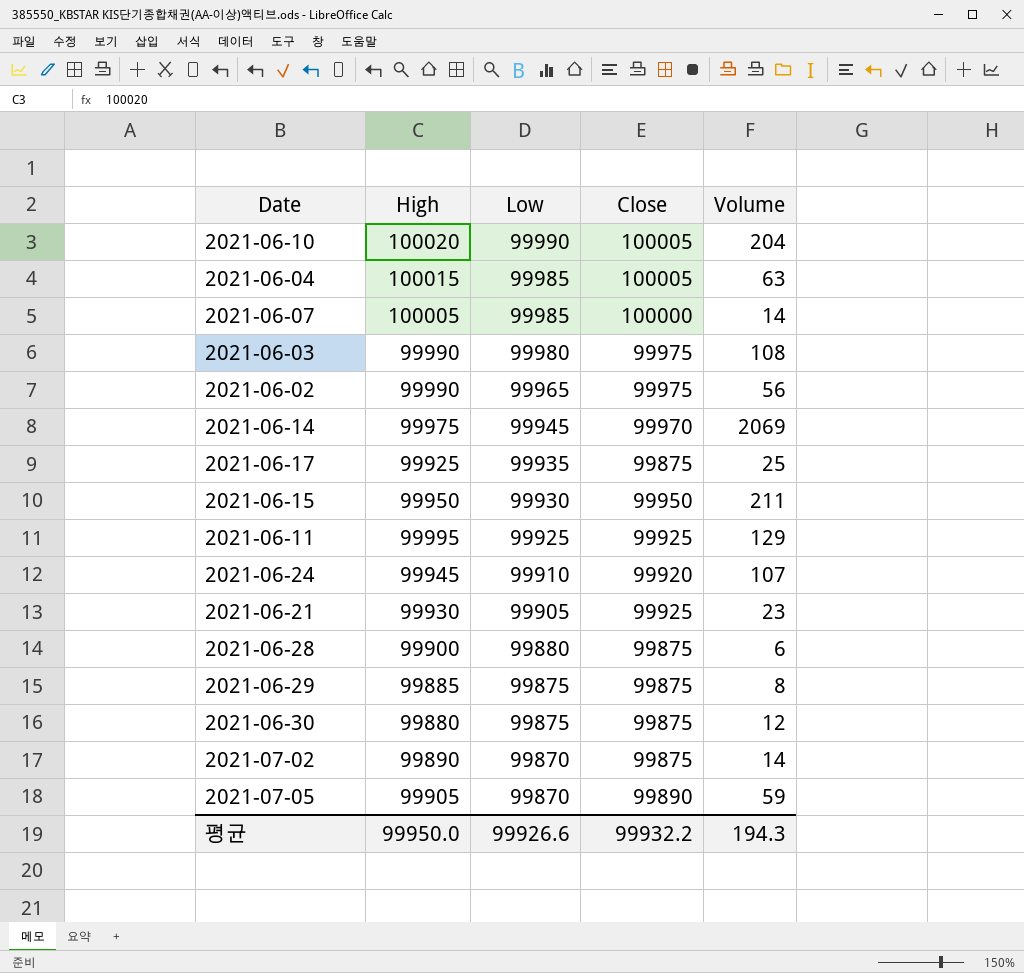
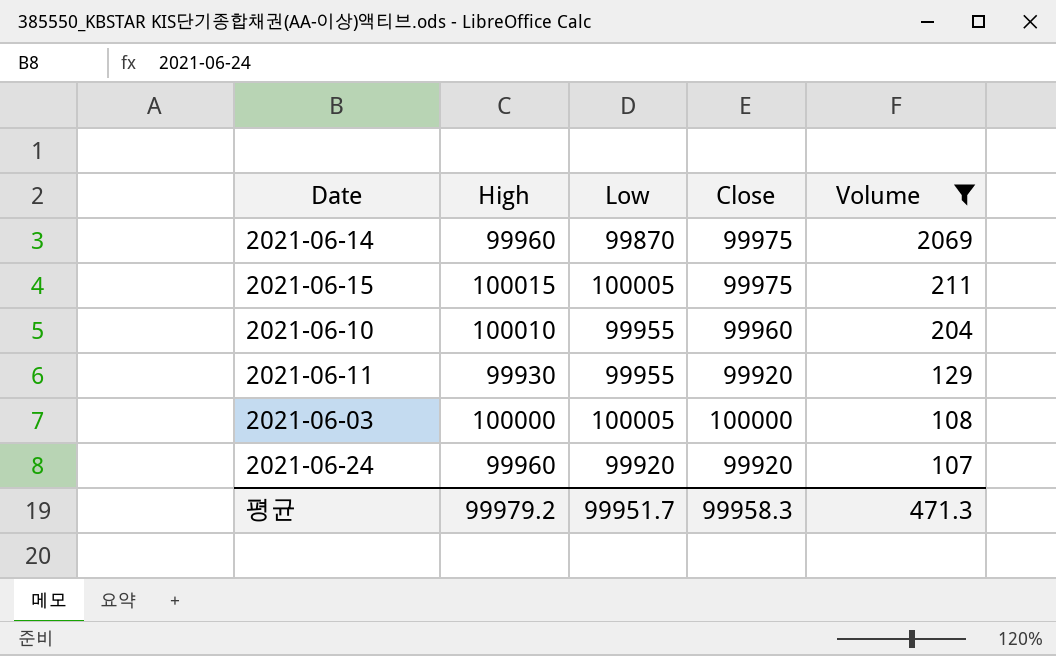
filter: none -> Volume >= 107
row order: Low descending -> Volume descending
2021-06-14 | High: 99975 -> 99960
2021-06-14 | Low: 99945 -> 99870
2021-06-14 | Close: 99970 -> 99975
2021-06-15 | High: 99950 -> 100015
2021-06-15 | Low: 99930 -> 100005
2021-06-15 | Close: 99950 -> 99975
2021-06-10 | High: 100020 -> 100010
2021-06-10 | Low: 99990 -> 99955
2021-06-10 | Close: 100005 -> 99960
2021-06-11 | High: 99995 -> 99930
2021-06-11 | Low: 99925 -> 99955
2021-06-11 | Close: 99925 -> 99920
2021-06-03 | High: 99990 -> 100000
2021-06-03 | Low: 99980 -> 100005
2021-06-03 | Close: 99975 -> 100000
2021-06-24 | High: 99945 -> 99960
2021-06-24 | Low: 99910 -> 99920
평균 | High: 99950.0 -> 99979.2
평균 | Low: 99926.6 -> 99951.7
평균 | Close: 99932.2 -> 99958.3
평균 | Volume: 194.3 -> 471.3

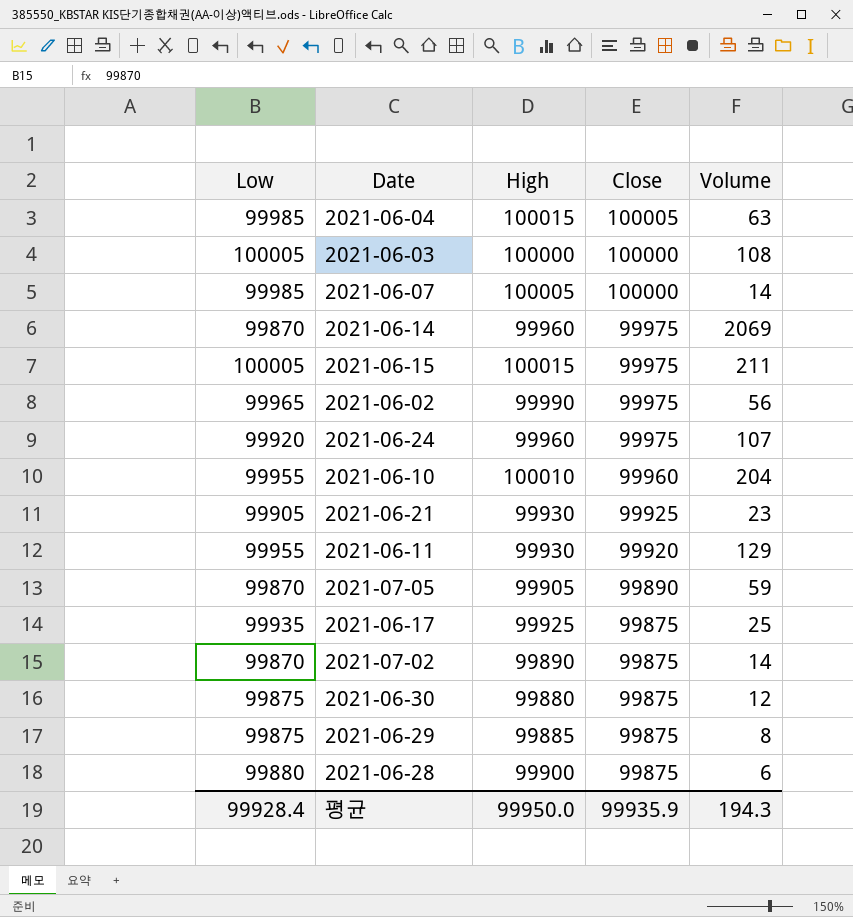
filter: Volume >= 107 -> none
row order: Volume descending -> Close descending
column Low | position: 3 -> 1
2021-06-24 | Close: 99920 -> 99975
평균 | Low: 99951.7 -> 99928.4
평균 | High: 99979.2 -> 99950.0
평균 | Close: 99958.3 -> 99935.9
평균 | Volume: 471.3 -> 194.3

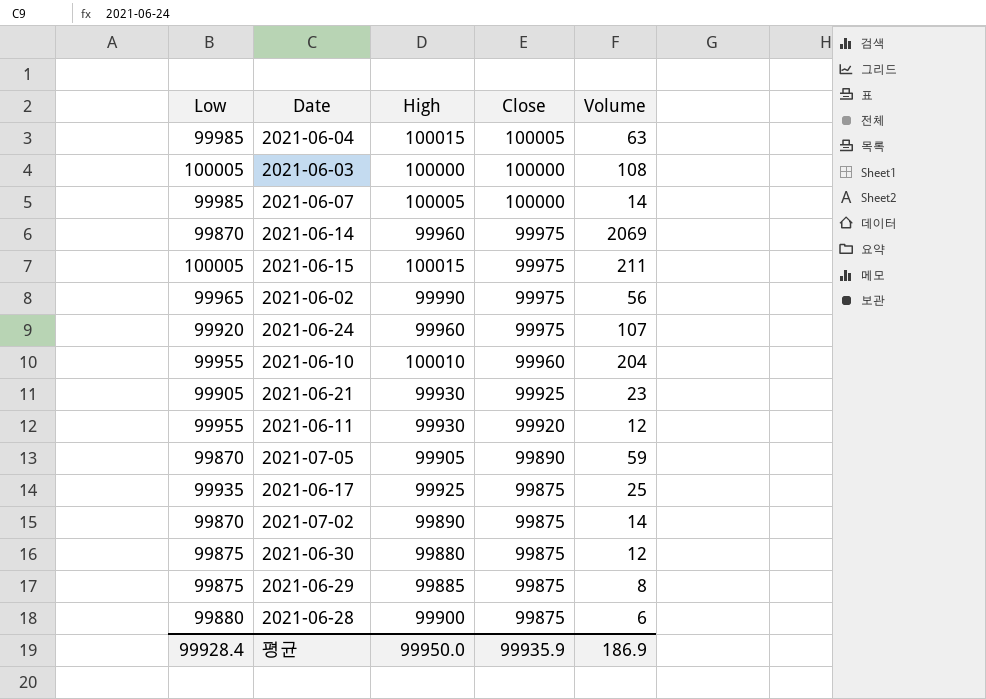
2021-06-11 | Volume: 129 -> 12
평균 | Volume: 194.3 -> 186.9

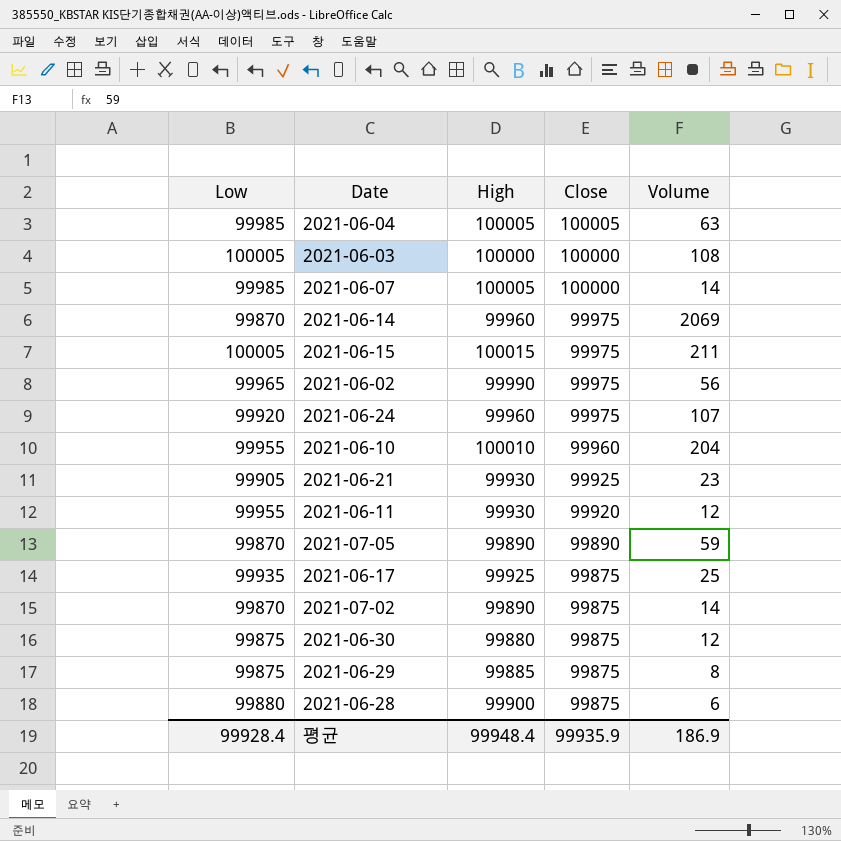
2021-06-04 | High: 100015 -> 100005
2021-07-05 | High: 99905 -> 99890
평균 | High: 99950.0 -> 99948.4

